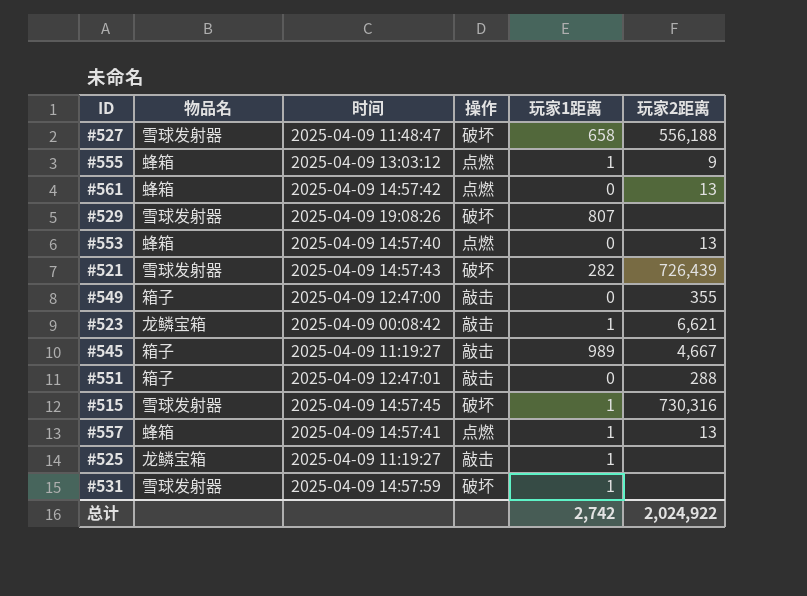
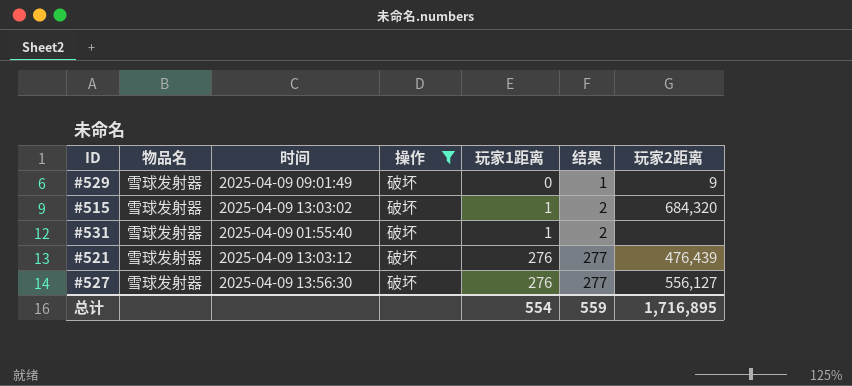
filter: none -> 操作 = 破坏
row order: none -> 玩家1距离 ascending
column 结果 | formula: none -> [玩家1距离] + 1
#529 | 时间: 2025-04-09 19:08:26 -> 2025-04-09 09:01:49
#529 | 玩家1距离: 807 -> 0
#529 | 玩家2距离: none -> 9
#515 | 时间: 2025-04-09 14:57:45 -> 2025-04-09 13:03:02
#515 | 玩家2距离: 730,316 -> 684,320
#531 | 时间: 2025-04-09 14:57:59 -> 2025-04-09 01:55:40
#521 | 时间: 2025-04-09 14:57:43 -> 2025-04-09 13:03:12
#521 | 玩家1距离: 282 -> 276
#521 | 玩家2距离: 726,439 -> 476,439
#527 | 时间: 2025-04-09 11:48:47 -> 2025-04-09 13:56:30
#527 | 玩家1距离: 658 -> 276
#527 | 玩家2距离: 556,188 -> 556,127
总计 | 玩家1距离: 2,742 -> 554
总计 | 玩家2距离: 2,024,922 -> 1,716,895

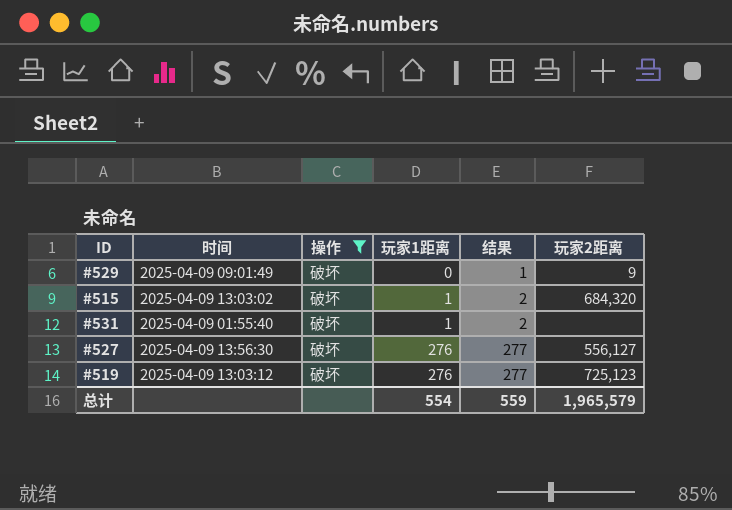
column 物品名 | position: 2 -> none
row #521: 雪球发射器 | 2025-04-09 13:03:12 | 破坏 | 276 | 277 | 476,439 -> none
row #519: none -> 2025-04-09 13:03:12 | 破坏 | 276 | 277 | 725,123
总计 | 玩家2距离: 1,716,895 -> 1,965,579

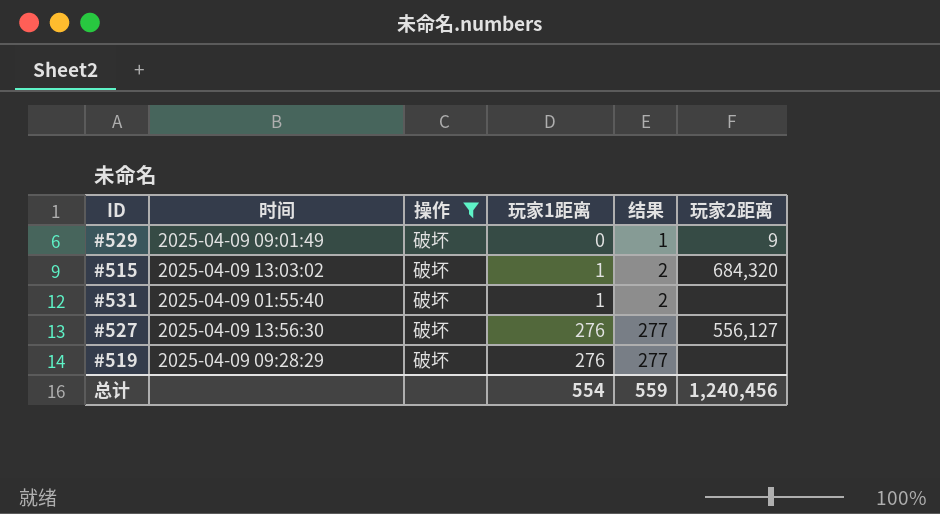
#519 | 时间: 2025-04-09 13:03:12 -> 2025-04-09 09:28:29
#519 | 玩家2距离: 725,123 -> none
总计 | 玩家2距离: 1,965,579 -> 1,240,456

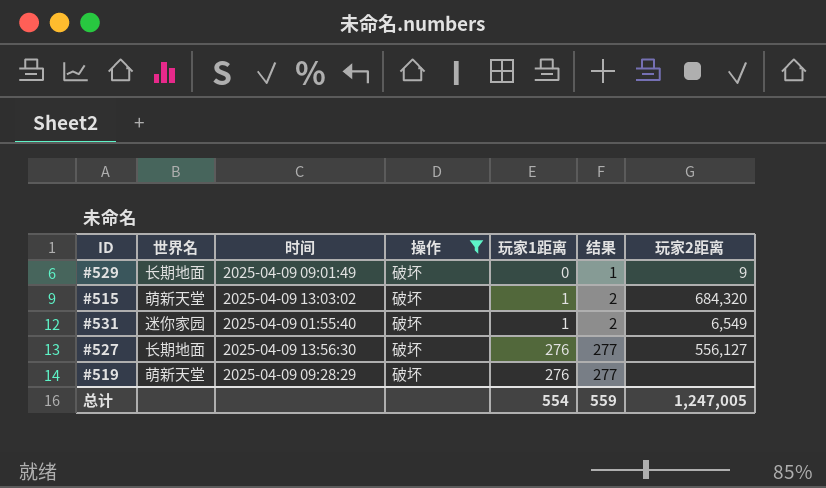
column 世界名 | position: none -> 2
#531 | 玩家2距离: none -> 6,549
总计 | 玩家2距离: 1,240,456 -> 1,247,005

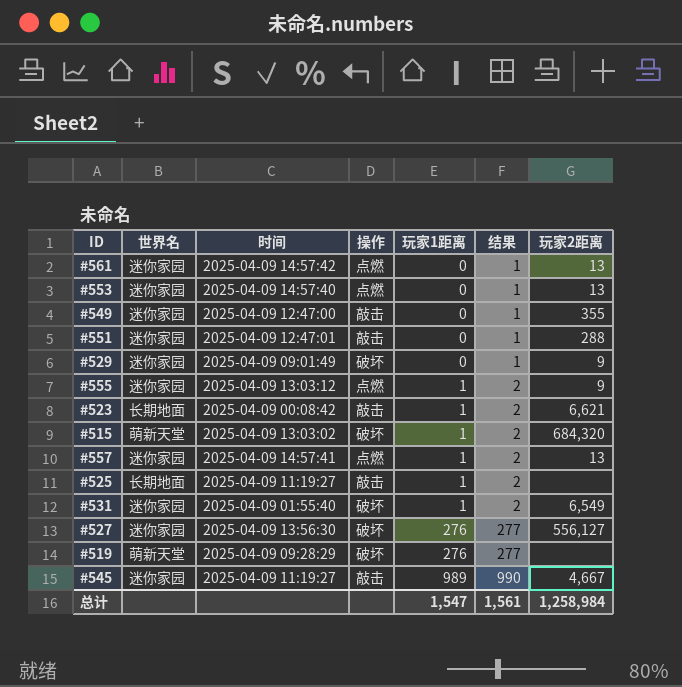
filter: 操作 = 破坏 -> none
#529 | 世界名: 长期地面 -> 迷你家园
#527 | 世界名: 长期地面 -> 迷你家园
总计 | 玩家1距离: 554 -> 1,547
总计 | 结果: 559 -> 1,561
总计 | 玩家2距离: 1,247,005 -> 1,258,984

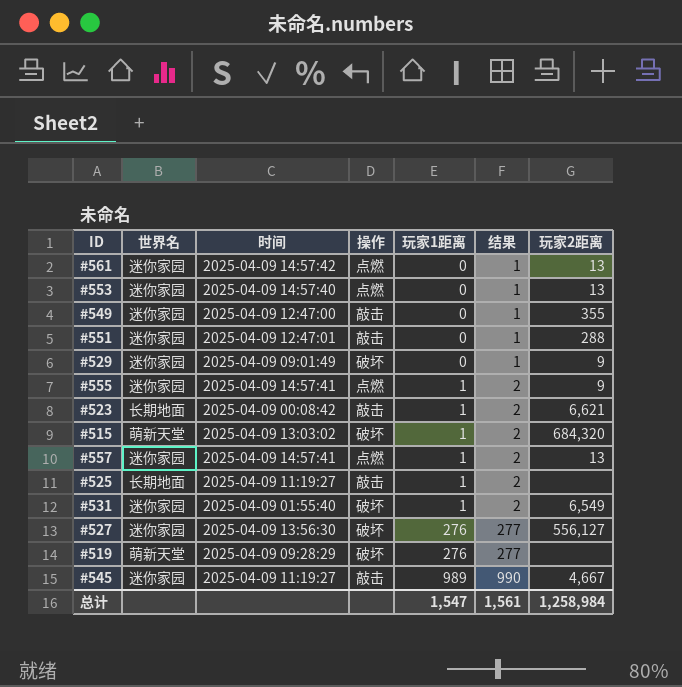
#555 | 时间: 2025-04-09 13:03:12 -> 2025-04-09 14:57:41

